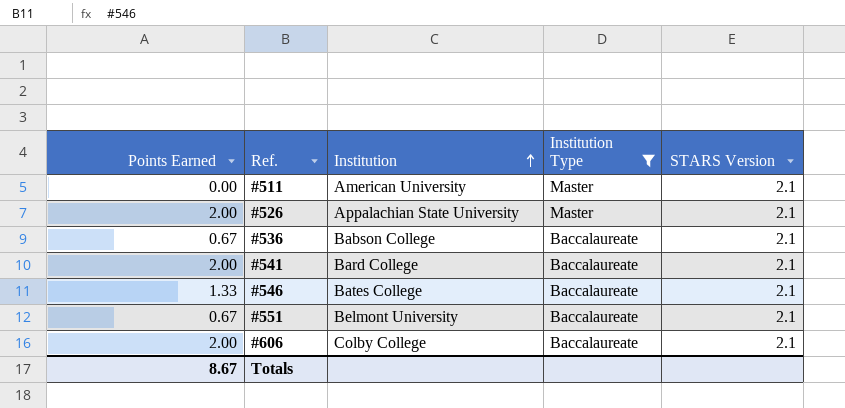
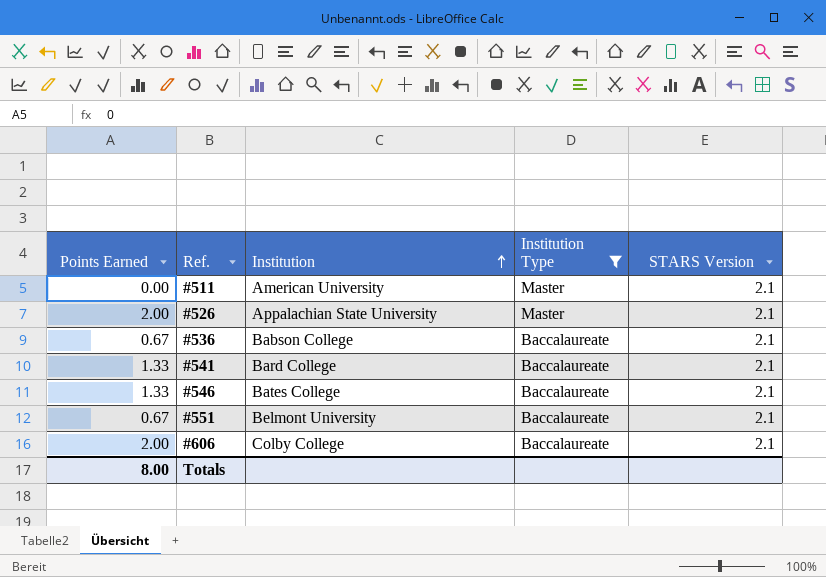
#541 | Points Earned: 2.00 -> 1.33
Totals | Points Earned: 8.67 -> 8.00

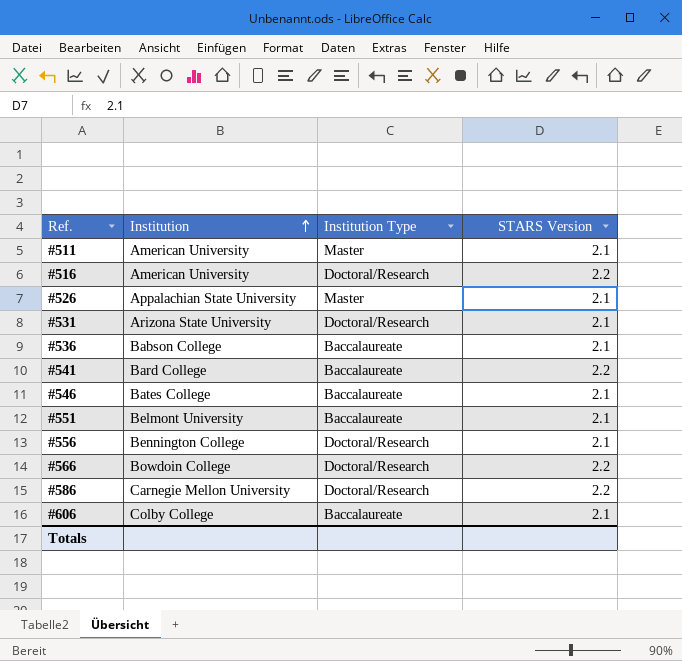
filter: Institution Type != Doctoral/Research -> none
column Points Earned | position: 1 -> none
#541 | STARS Version: 2.1 -> 2.2

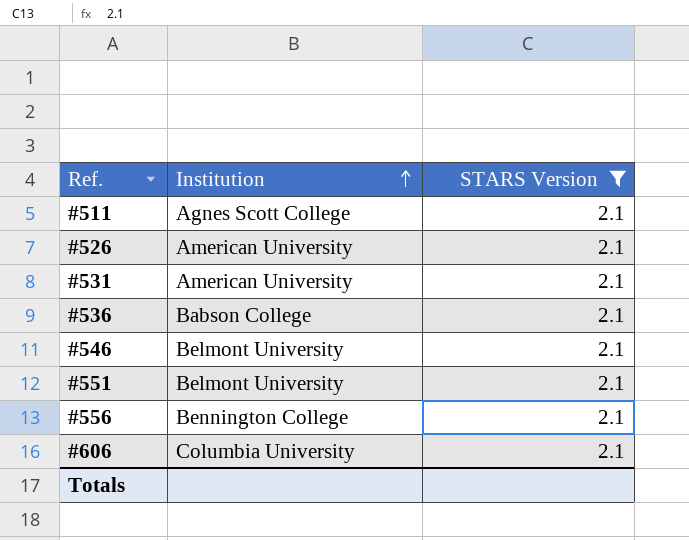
filter: none -> STARS Version = 2.1
column Institution Type | position: 3 -> none
#511 | Institution: American University -> Agnes Scott College
#526 | Institution: Appalachian State University -> American University
#531 | Institution: Arizona State University -> American University
#546 | Institution: Bates College -> Belmont University
#606 | Institution: Colby College -> Columbia University

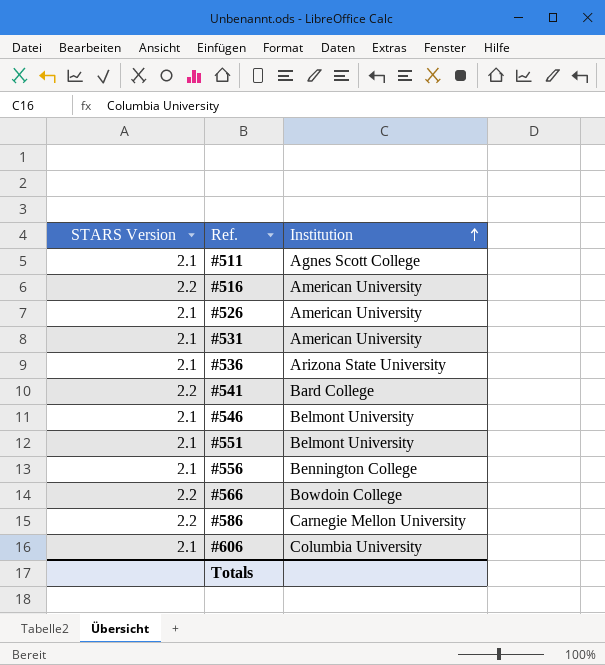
filter: STARS Version = 2.1 -> none
column STARS Version | position: 3 -> 1
#536 | Institution: Babson College -> Arizona State University

